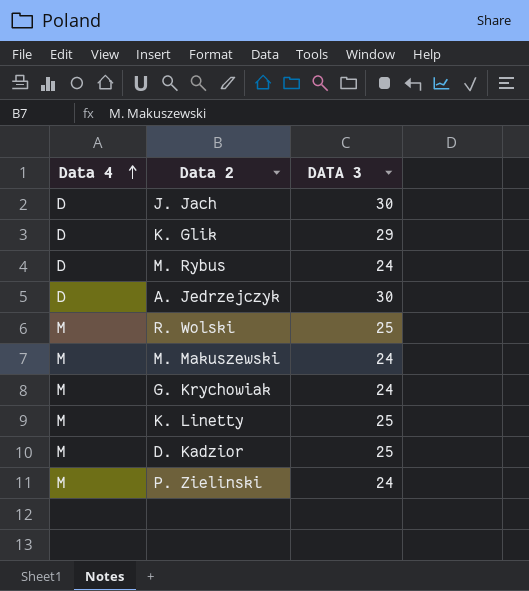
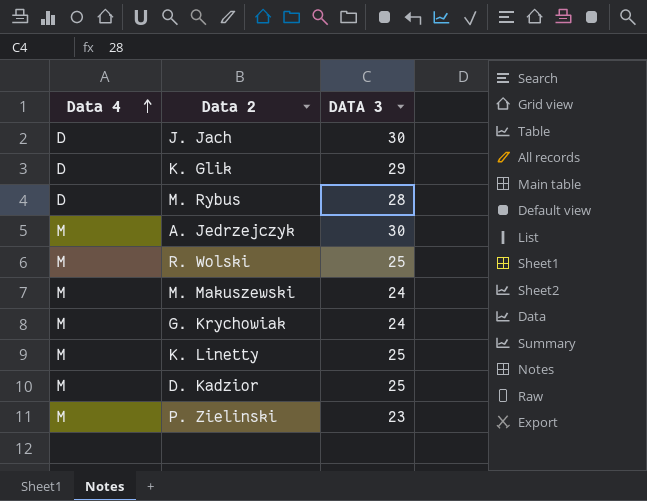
M. Rybus | DATA 3: 24 -> 28
A. Jedrzejczyk | Data 4: D -> M
P. Zielinski | DATA 3: 24 -> 23

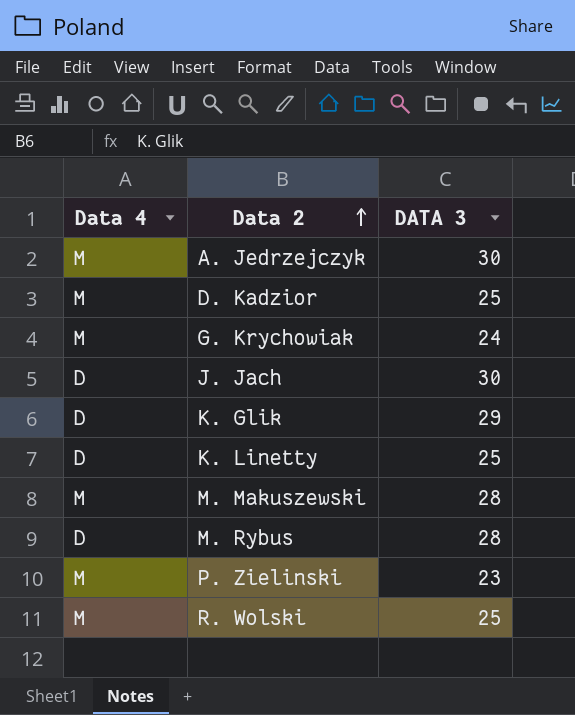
row order: Data 4 ascending -> Data 2 ascending
K. Linetty | Data 4: M -> D
M. Makuszewski | DATA 3: 24 -> 28

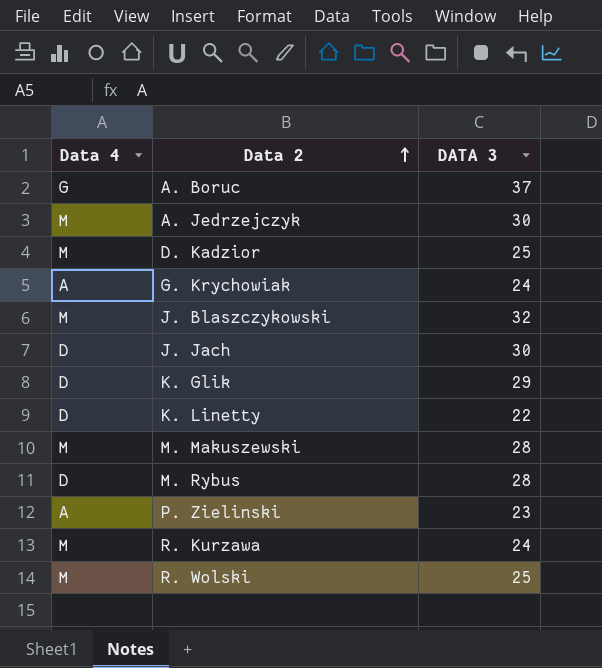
row A. Boruc: none -> G | 37
G. Krychowiak | Data 4: M -> A
row J. Blaszczykowski: none -> M | 32
K. Linetty | DATA 3: 25 -> 22
P. Zielinski | Data 4: M -> A
row R. Kurzawa: none -> M | 24

